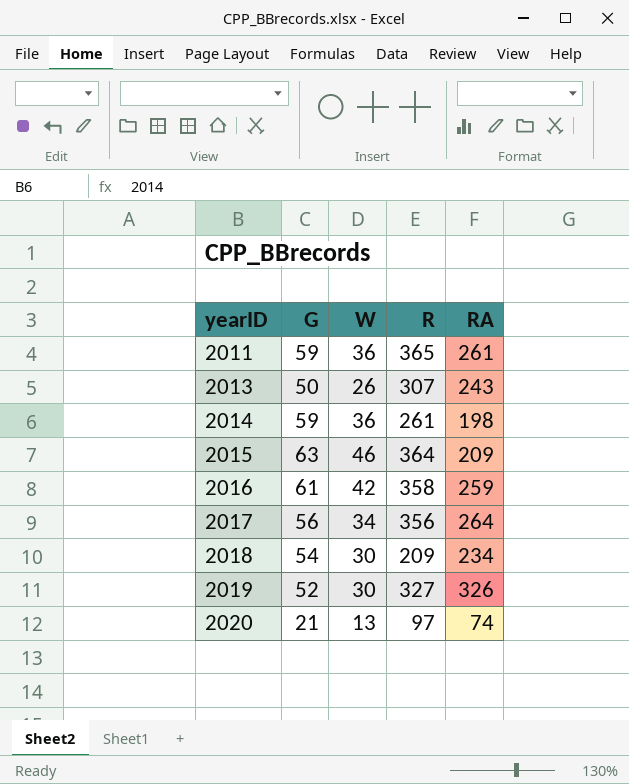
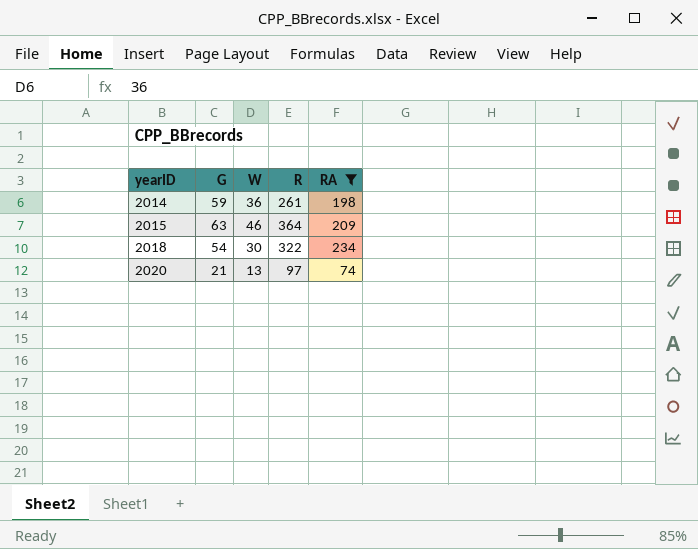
filter: none -> RA <= 234
2018 | R: 209 -> 322

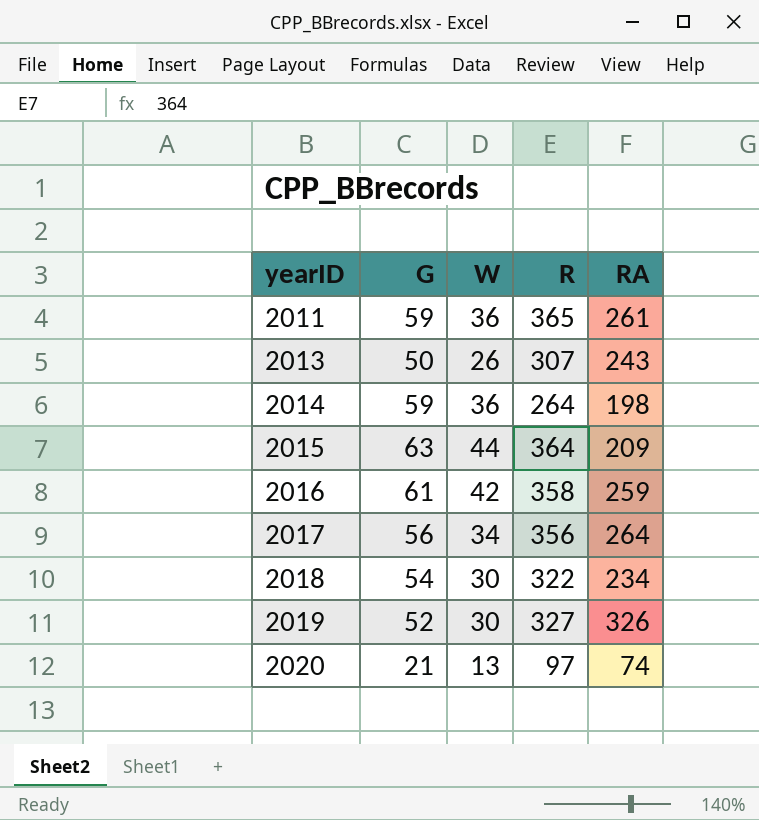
filter: RA <= 234 -> none
2014 | R: 261 -> 264
2015 | W: 46 -> 44

